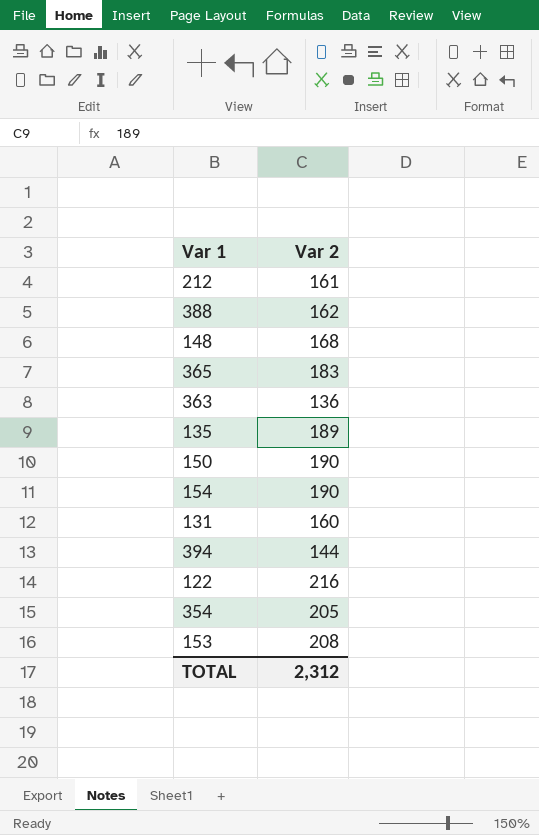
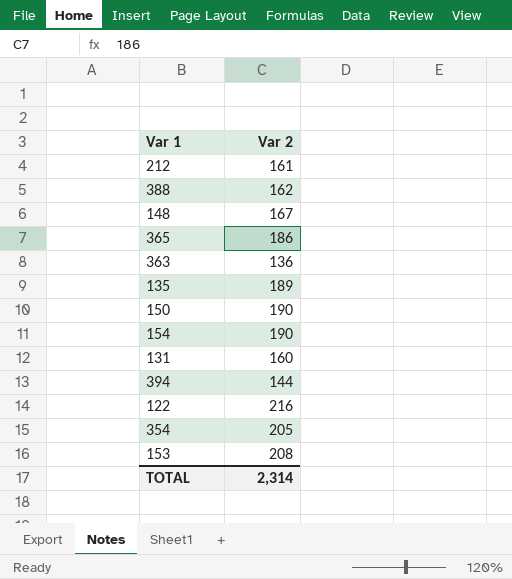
148 | Var 2: 168 -> 167
365 | Var 2: 183 -> 186
TOTAL | Var 2: 2,312 -> 2,314

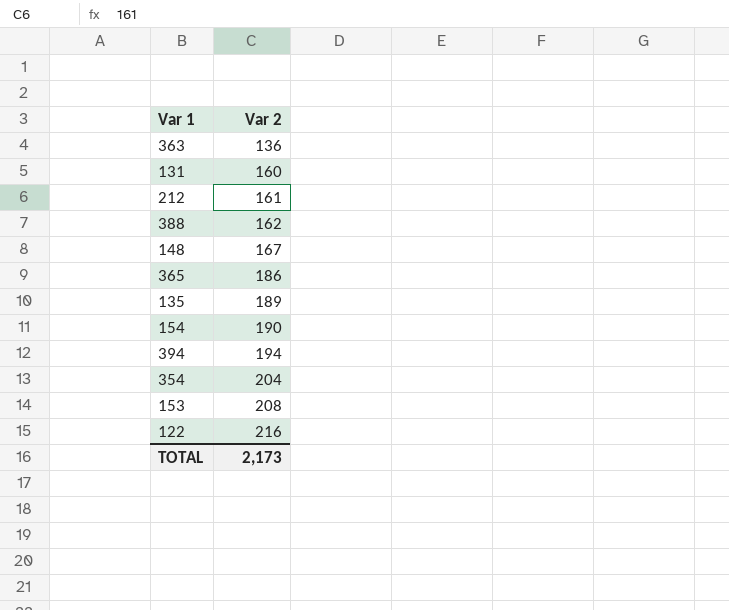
row order: none -> Var 2 ascending
row 150: 190 -> none
394 | Var 2: 144 -> 194
354 | Var 2: 205 -> 204
TOTAL | Var 2: 2,314 -> 2,173

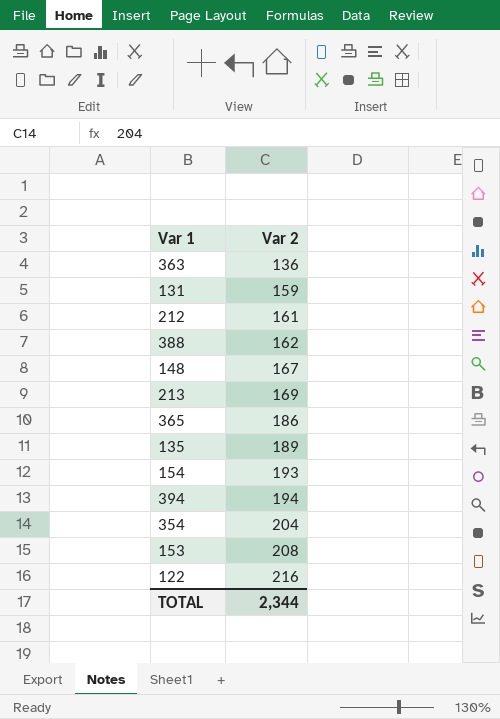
131 | Var 2: 160 -> 159
row 213: none -> 169
154 | Var 2: 190 -> 193
TOTAL | Var 2: 2,173 -> 2,344

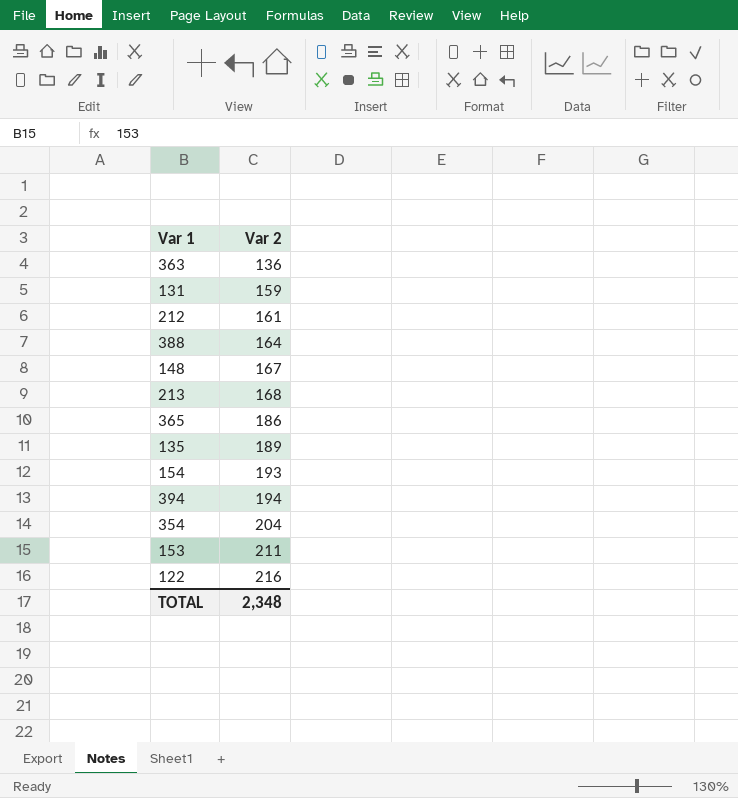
388 | Var 2: 162 -> 164
213 | Var 2: 169 -> 168
153 | Var 2: 208 -> 211
TOTAL | Var 2: 2,344 -> 2,348

